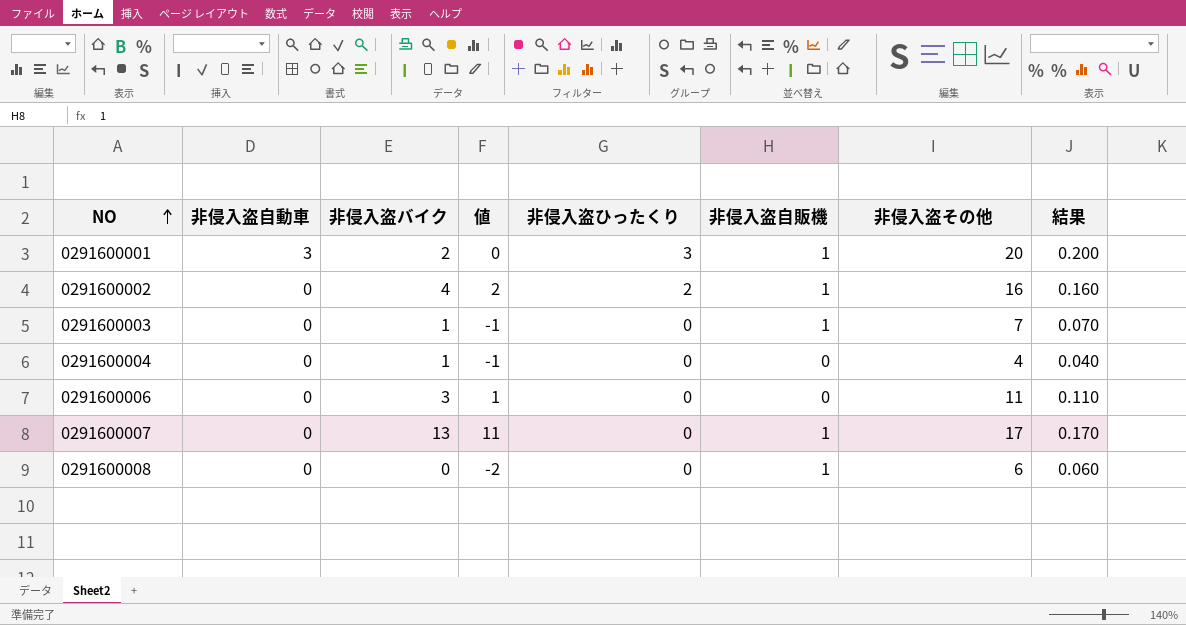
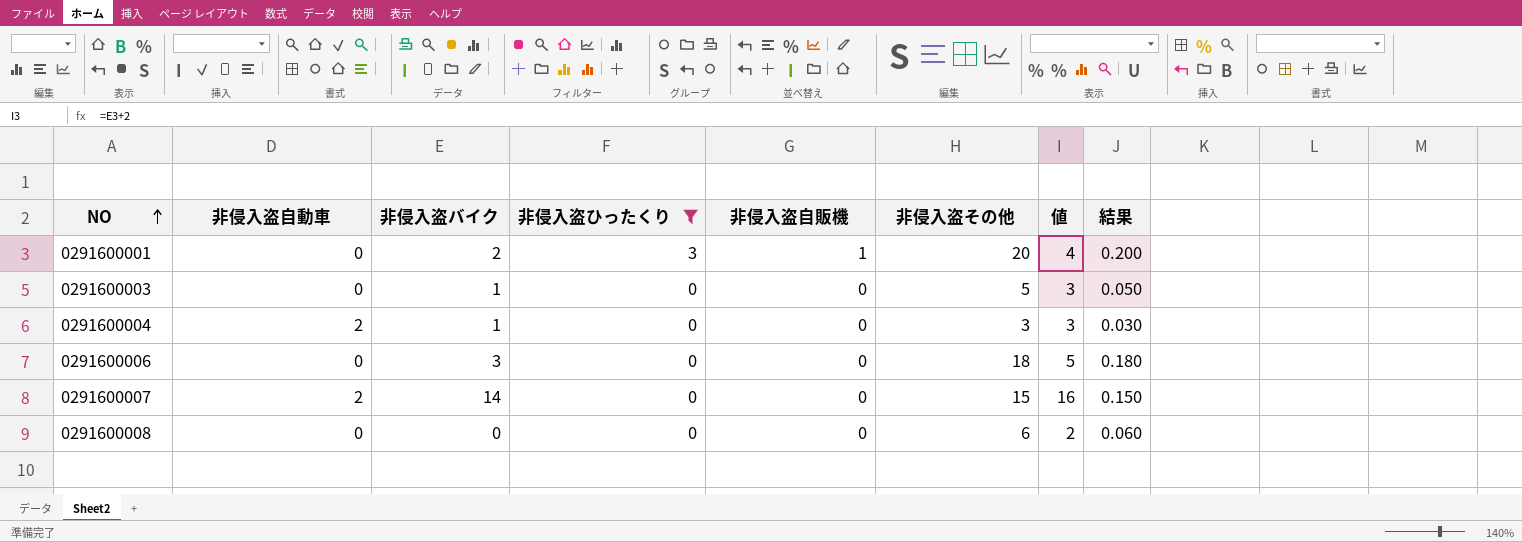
filter: none -> 非侵入盗ひったくり != 2
column 値 | formula: [非侵入盗バイク] - 2 -> [非侵入盗バイク] + 2
column 値 | position: 4 -> 7
0291600001 | 非侵入盗自動車: 3 -> 0
0291600003 | 非侵入盗自販機: 1 -> 0
0291600003 | 非侵入盗その他: 7 -> 5
0291600003 | 結果: 0.070 -> 0.050
0291600004 | 非侵入盗自動車: 0 -> 2
0291600004 | 非侵入盗その他: 4 -> 3
0291600004 | 結果: 0.040 -> 0.030
0291600006 | 非侵入盗その他: 11 -> 18
0291600006 | 結果: 0.110 -> 0.180
0291600007 | 非侵入盗自動車: 0 -> 2
0291600007 | 非侵入盗バイク: 13 -> 14
0291600007 | 非侵入盗自販機: 1 -> 0
0291600007 | 非侵入盗その他: 17 -> 15
0291600007 | 結果: 0.170 -> 0.150
0291600008 | 非侵入盗自販機: 1 -> 0

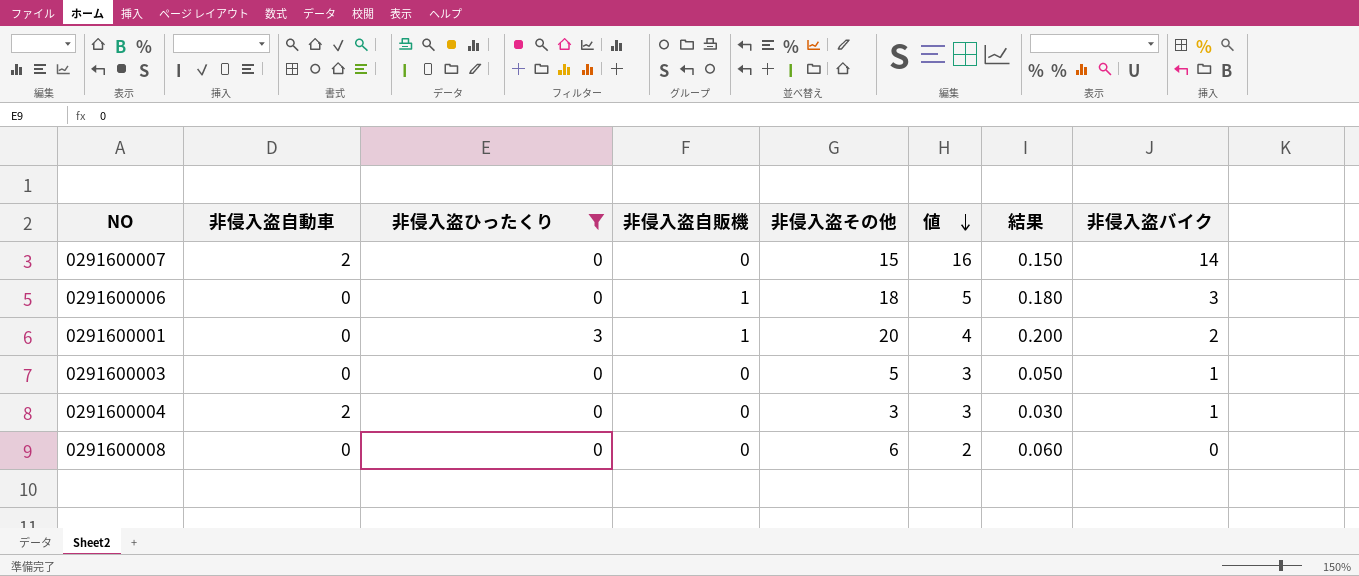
row order: NO ascending -> 値 descending
column 非侵入盗バイク | position: 3 -> 8
0291600006 | 非侵入盗自販機: 0 -> 1

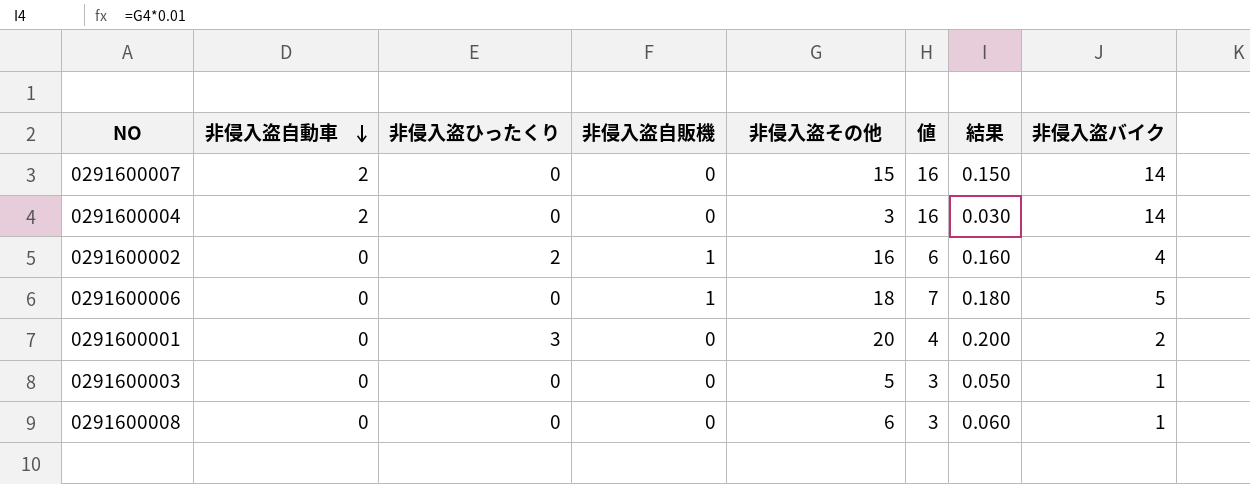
filter: 非侵入盗ひったくり != 2 -> none
row order: 値 descending -> 非侵入盗自動車 descending
0291600004 | 値: 3 -> 16
0291600004 | 非侵入盗バイク: 1 -> 14
0291600006 | 値: 5 -> 7
0291600006 | 非侵入盗バイク: 3 -> 5
0291600001 | 非侵入盗自販機: 1 -> 0
0291600008 | 値: 2 -> 3
0291600008 | 非侵入盗バイク: 0 -> 1

